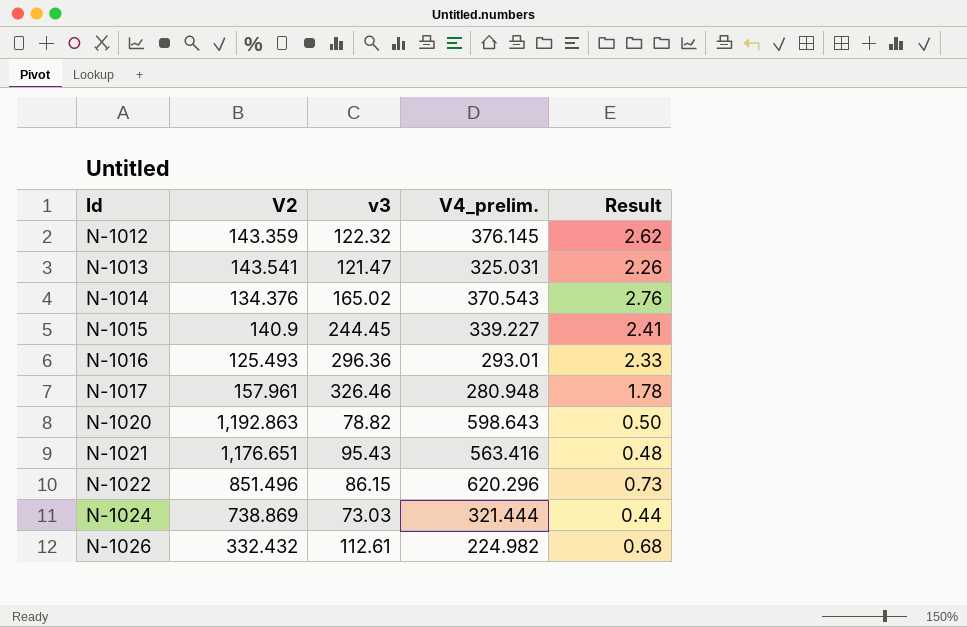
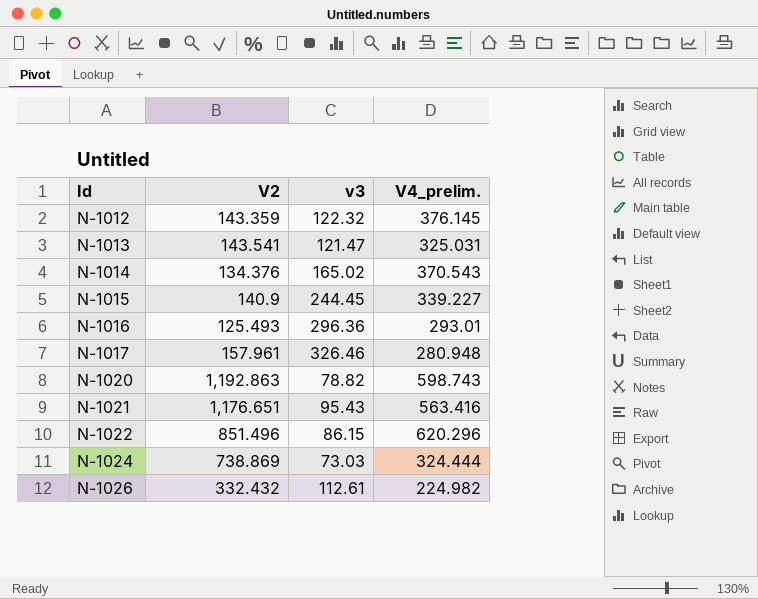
column Result | formula: [V4_prelim.] / [V2] -> none
N-1020 | V4_prelim.: 598.643 -> 598.743
N-1024 | V4_prelim.: 321.444 -> 324.444

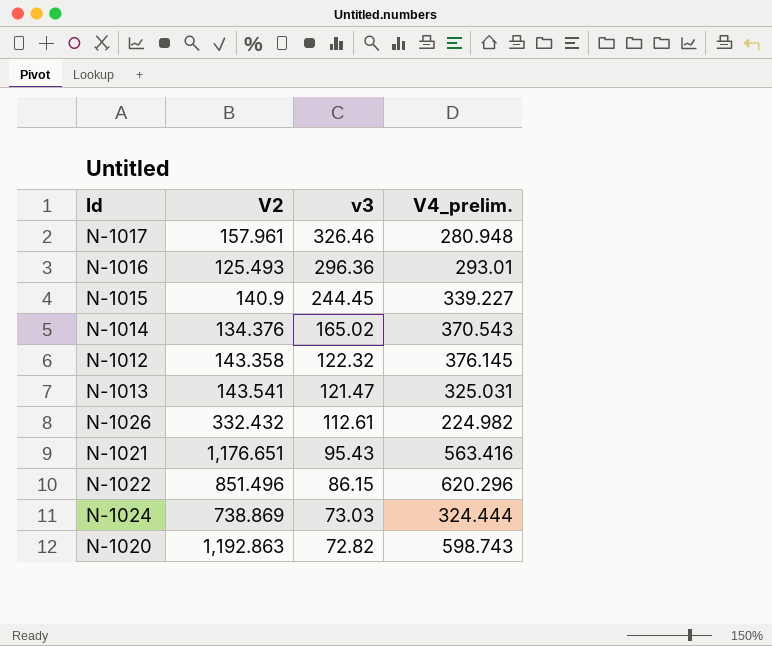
row order: Id ascending -> v3 descending
N-1012 | V2: 143.359 -> 143.358
N-1020 | v3: 78.82 -> 72.82

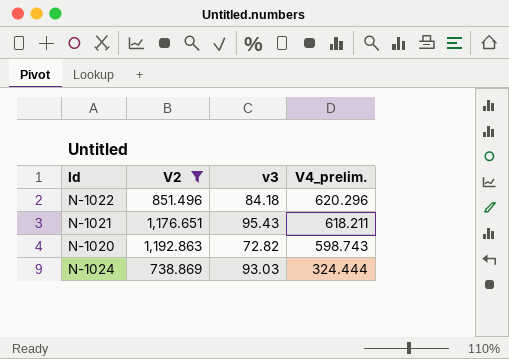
filter: none -> V2 >= 738.869
row order: v3 descending -> V4_prelim. descending
N-1022 | v3: 86.15 -> 84.18
N-1021 | V4_prelim.: 563.416 -> 618.211
N-1024 | v3: 73.03 -> 93.03

